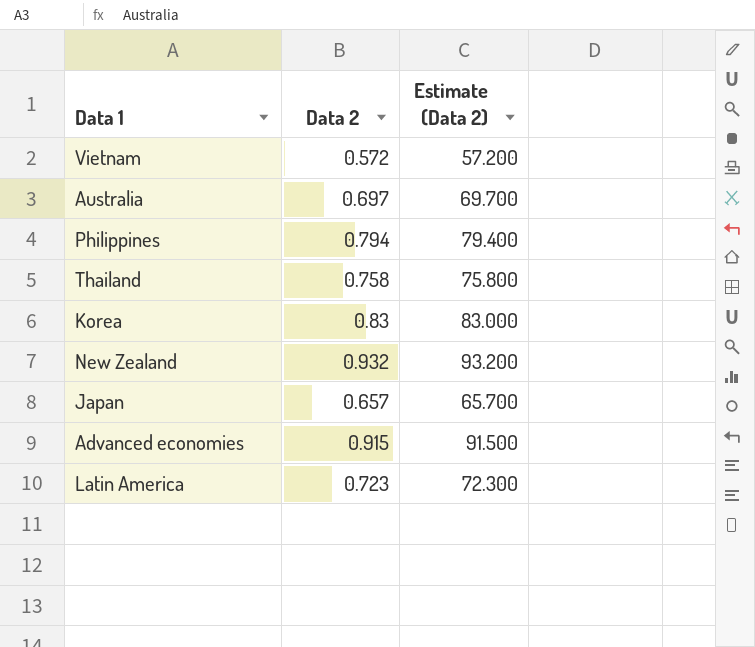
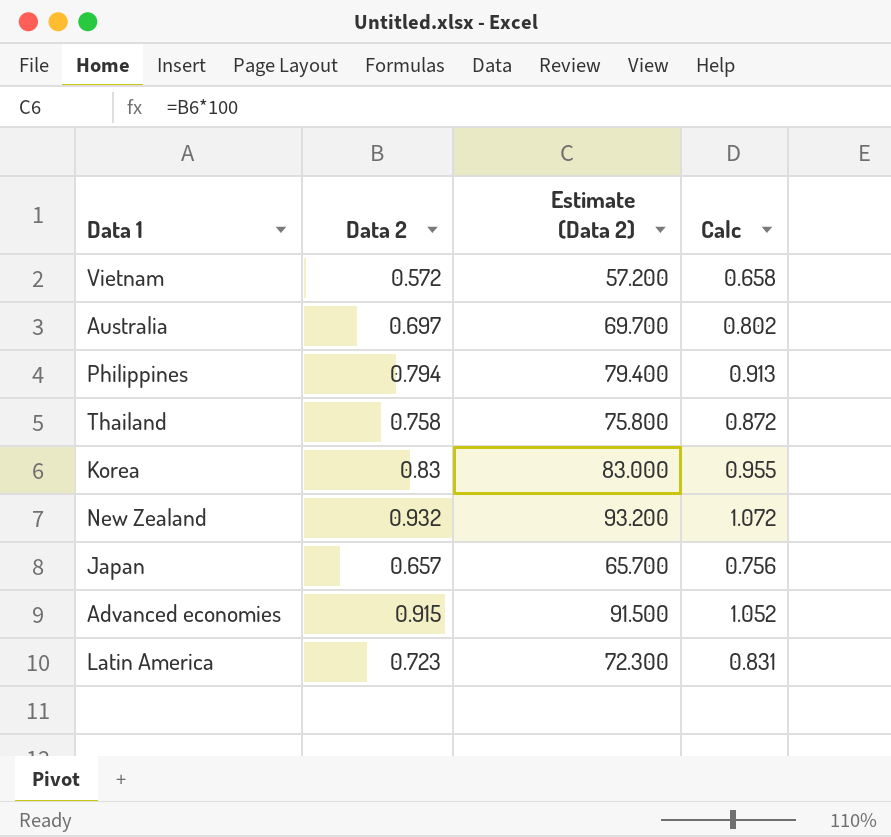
column Calc | formula: none -> [Data 2] * 1.15

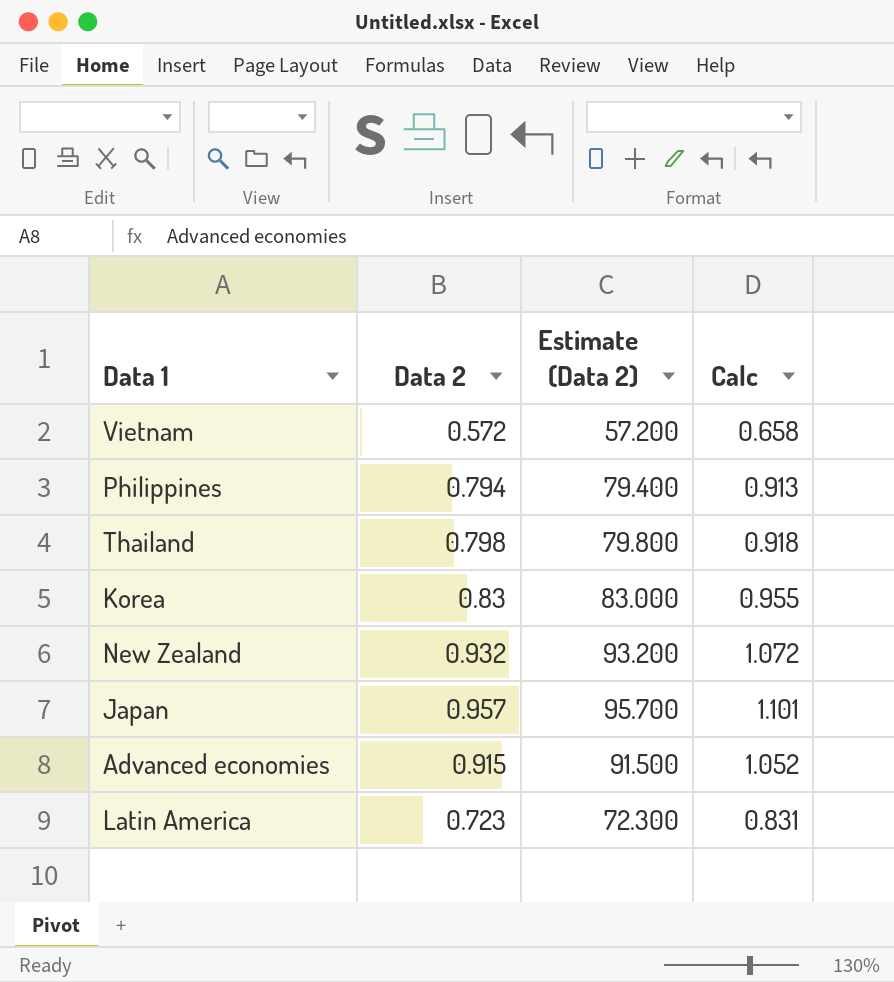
row Australia: 0.697 | 69.700 | 0.802 -> none
Thailand | Data 2: 0.758 -> 0.798
Thailand | Estimate (Data 2): 75.800 -> 79.800
Thailand | Calc: 0.872 -> 0.918
Japan | Data 2: 0.657 -> 0.957
Japan | Estimate (Data 2): 65.700 -> 95.700
Japan | Calc: 0.756 -> 1.101

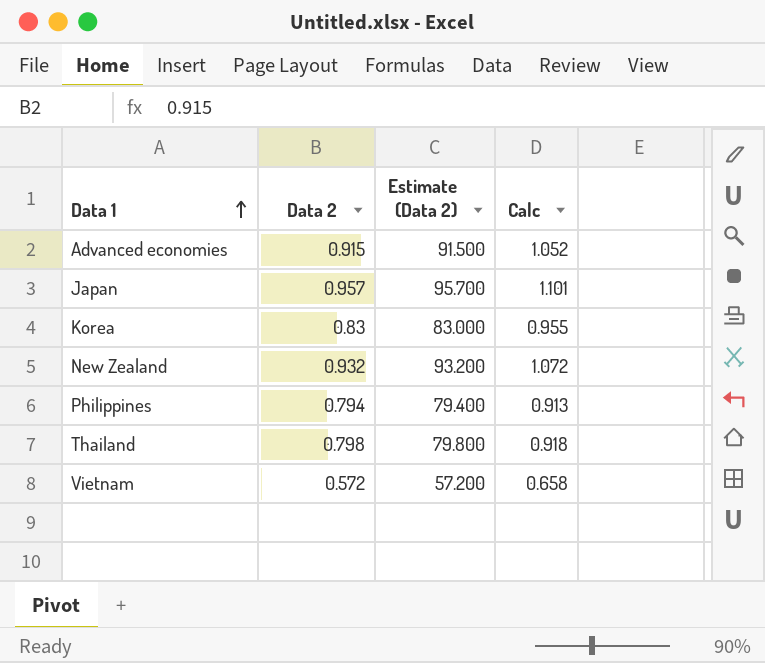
row order: none -> Data 1 ascending
row Latin America: 0.723 | 72.300 | 0.831 -> none

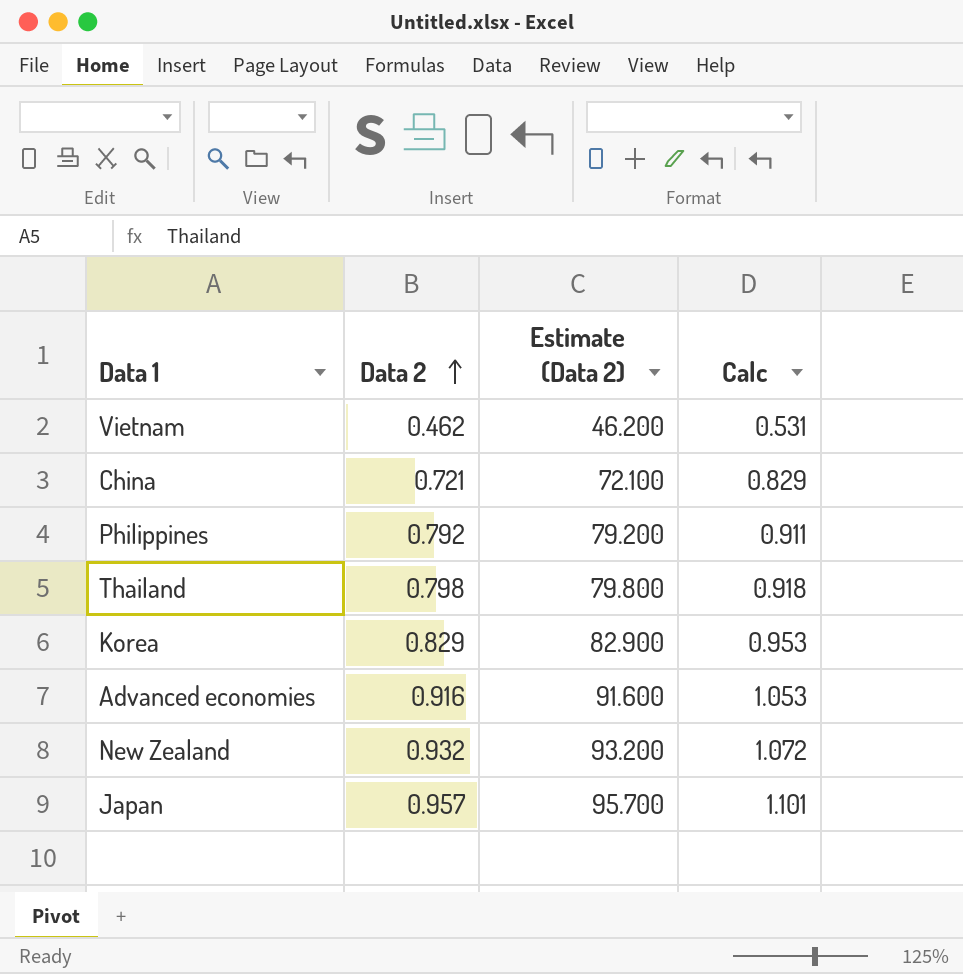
row order: Data 1 ascending -> Data 2 ascending
Vietnam | Data 2: 0.572 -> 0.462
Vietnam | Estimate (Data 2): 57.200 -> 46.200
Vietnam | Calc: 0.658 -> 0.531
row China: none -> 0.721 | 72.100 | 0.829
Philippines | Data 2: 0.794 -> 0.792
Philippines | Estimate (Data 2): 79.400 -> 79.200
Philippines | Calc: 0.913 -> 0.911
Korea | Data 2: 0.83 -> 0.829
Korea | Estimate (Data 2): 83.000 -> 82.900
Korea | Calc: 0.955 -> 0.953
Advanced economies | Data 2: 0.915 -> 0.916
Advanced economies | Estimate (Data 2): 91.500 -> 91.600
Advanced economies | Calc: 1.052 -> 1.053

